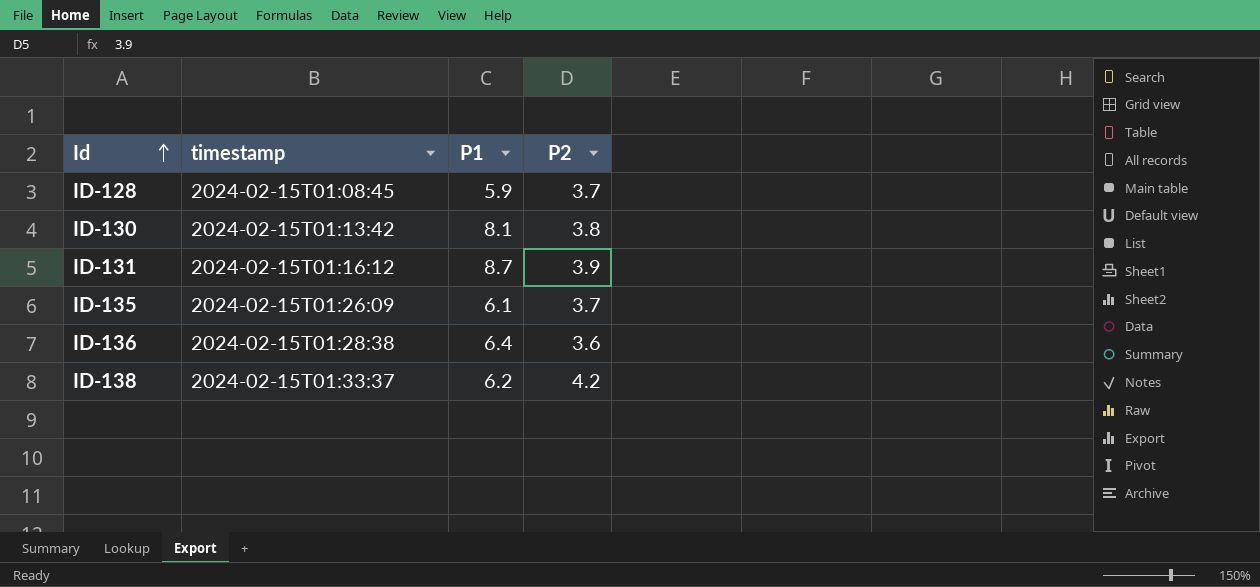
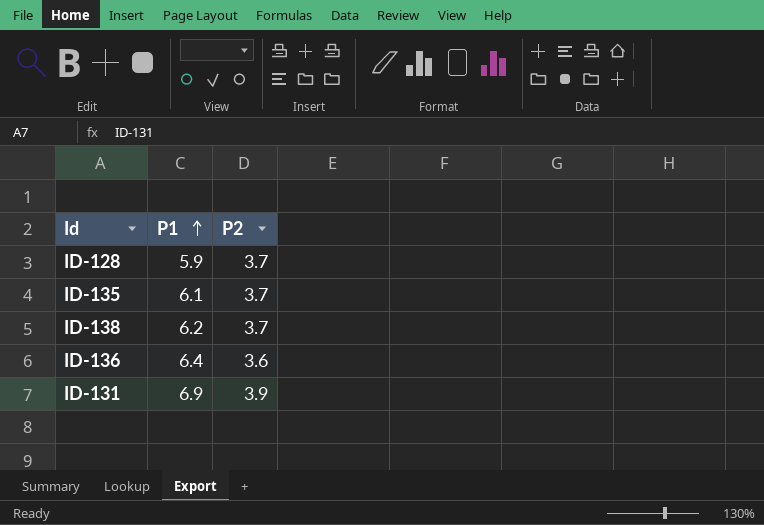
row order: Id ascending -> P1 ascending
column timestamp | position: 2 -> none
row ID-130: 2024-02-15T01:13:42 | 8.1 | 3.8 -> none
ID-138 | P2: 4.2 -> 3.7
ID-131 | P1: 8.7 -> 6.9

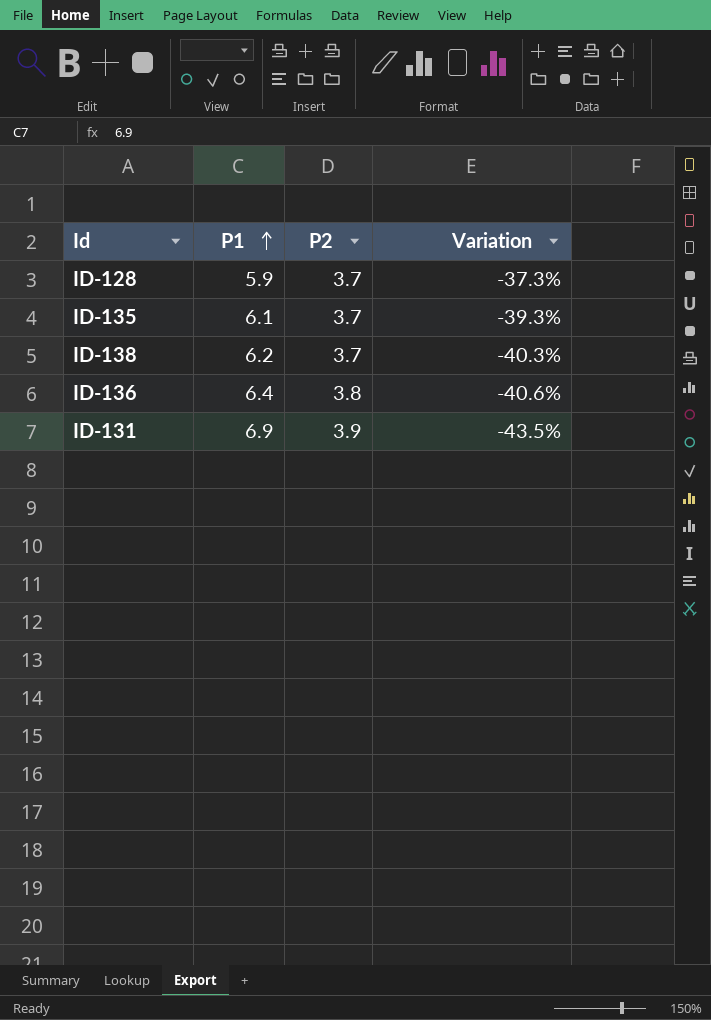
column Variation | formula: none -> ([P2] - [P1]) / [P1]
ID-136 | P2: 3.6 -> 3.8

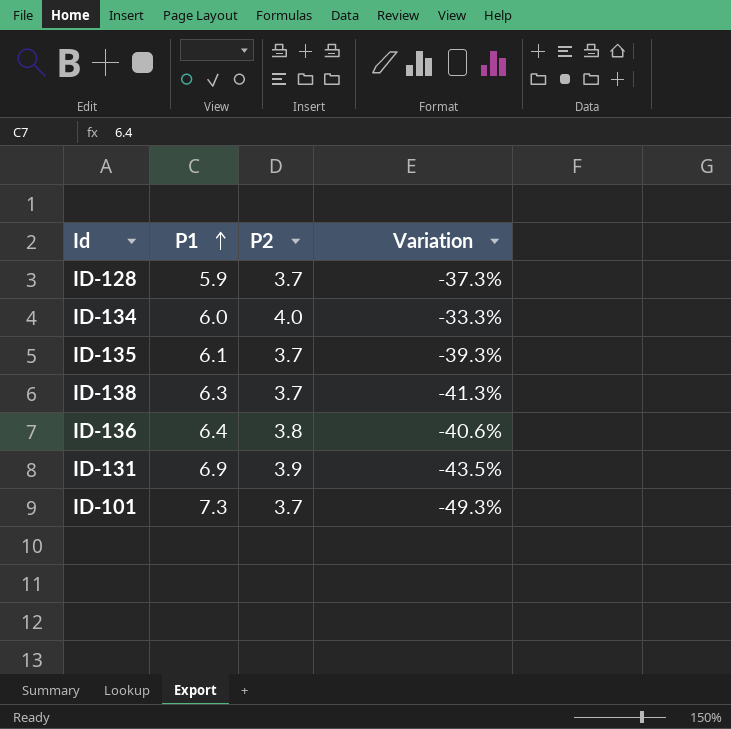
row ID-134: none -> 6.0 | 4.0 | -33.3%
ID-138 | P1: 6.2 -> 6.3
ID-138 | Variation: -40.3% -> -41.3%
row ID-101: none -> 7.3 | 3.7 | -49.3%

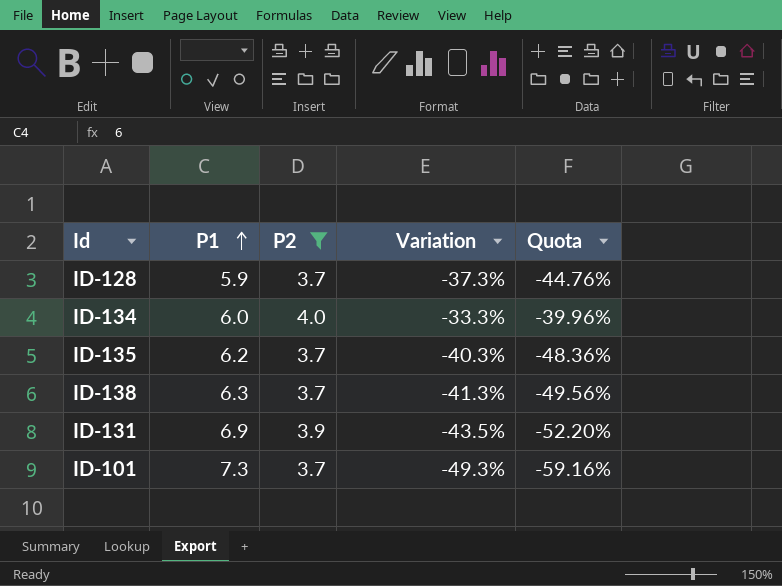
filter: none -> P2 != 3.8
column Quota | formula: none -> [Variation] * 1.2
ID-135 | P1: 6.1 -> 6.2
ID-135 | Variation: -39.3% -> -40.3%

